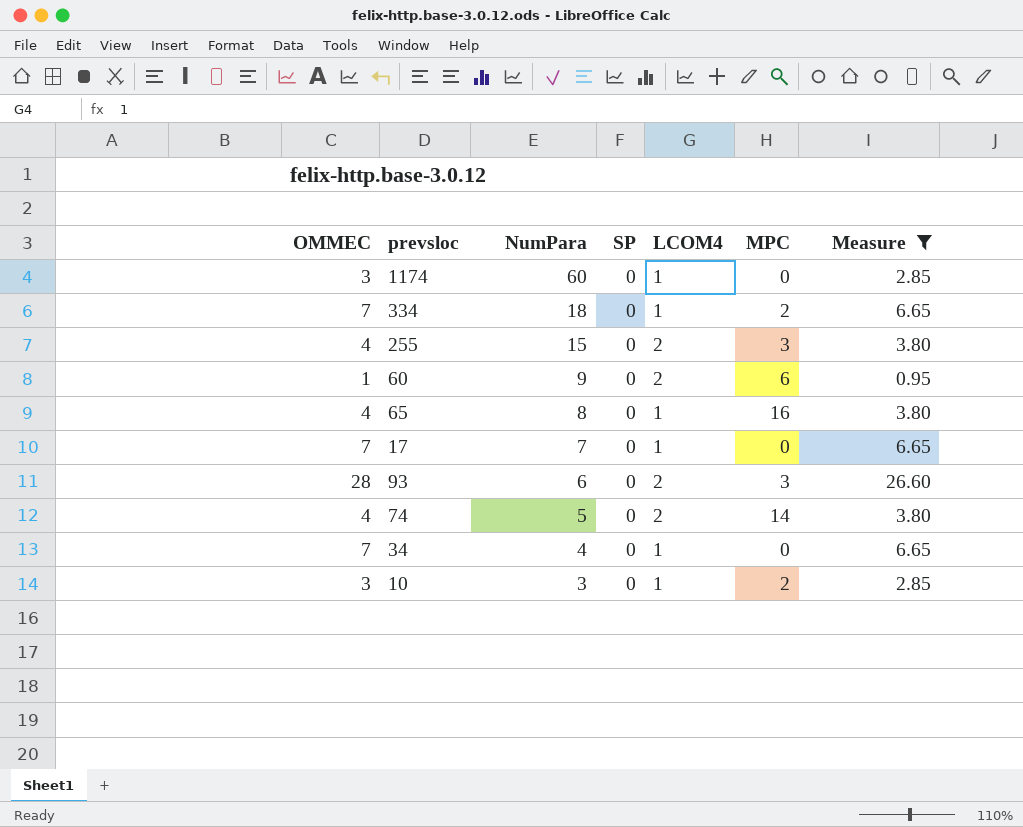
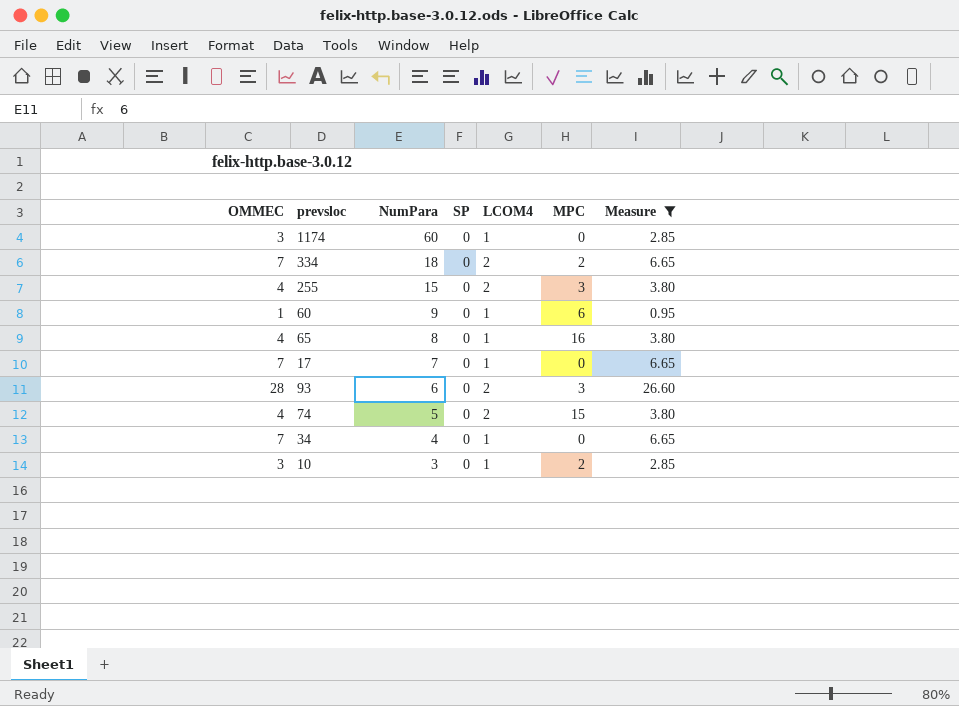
334 | LCOM4: 1 -> 2
60 | LCOM4: 2 -> 1
74 | MPC: 14 -> 15

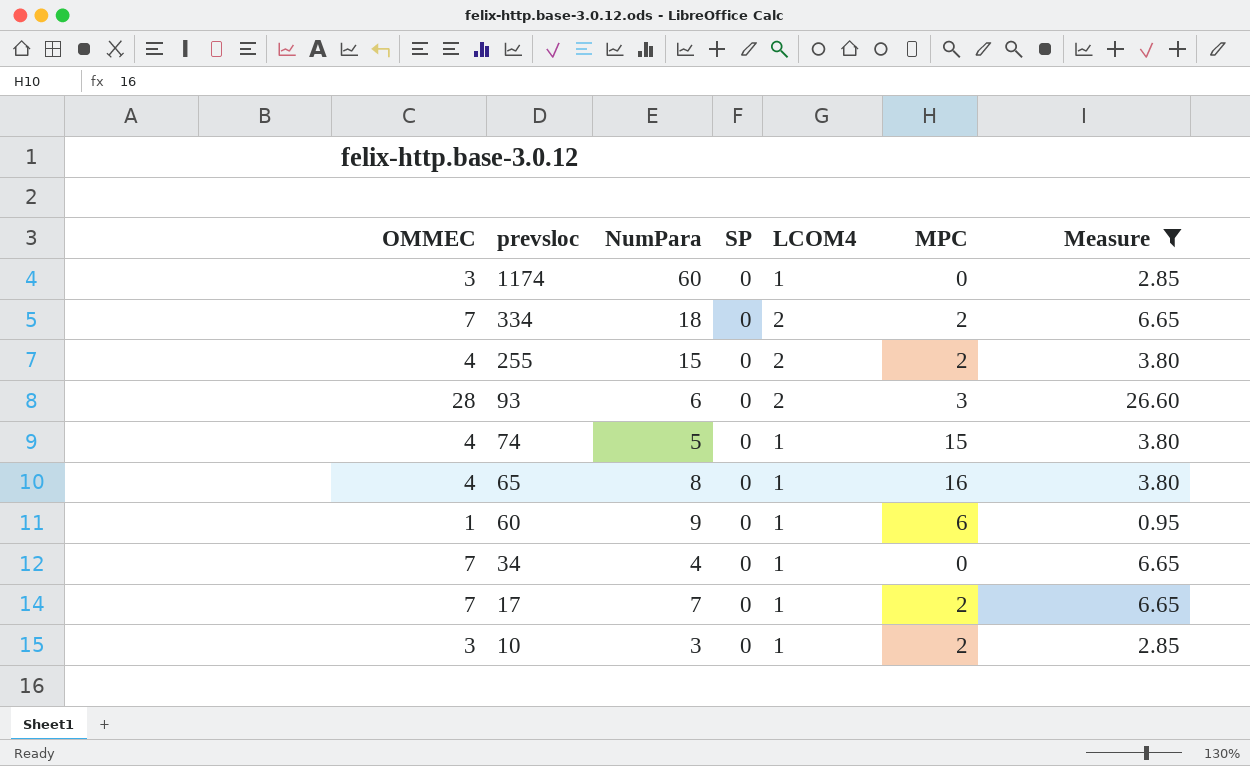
row order: NumPara descending -> prevsloc descending
255 | MPC: 3 -> 2
74 | LCOM4: 2 -> 1
17 | MPC: 0 -> 2

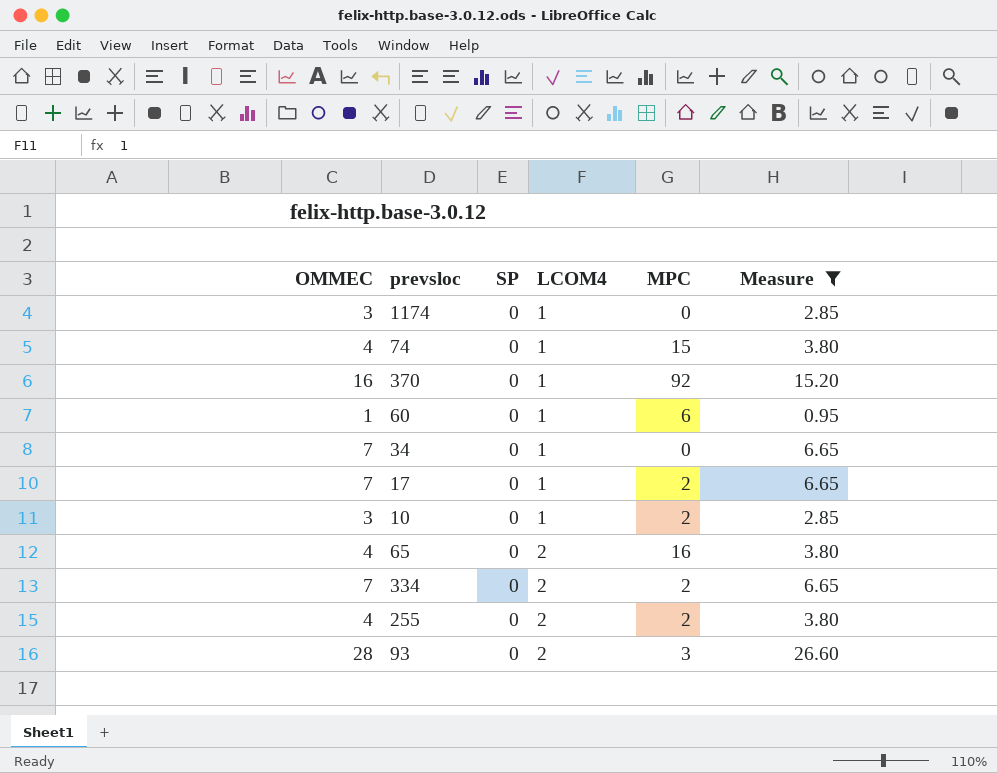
row order: prevsloc descending -> LCOM4 ascending
column NumPara | position: 3 -> none
row 370: none -> 16 | 0 | 1 | 92 | 15.20
65 | LCOM4: 1 -> 2

